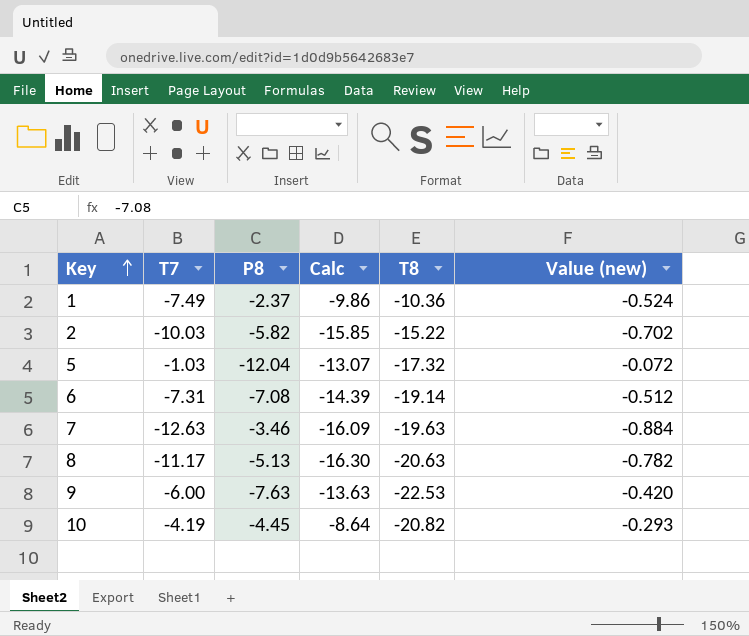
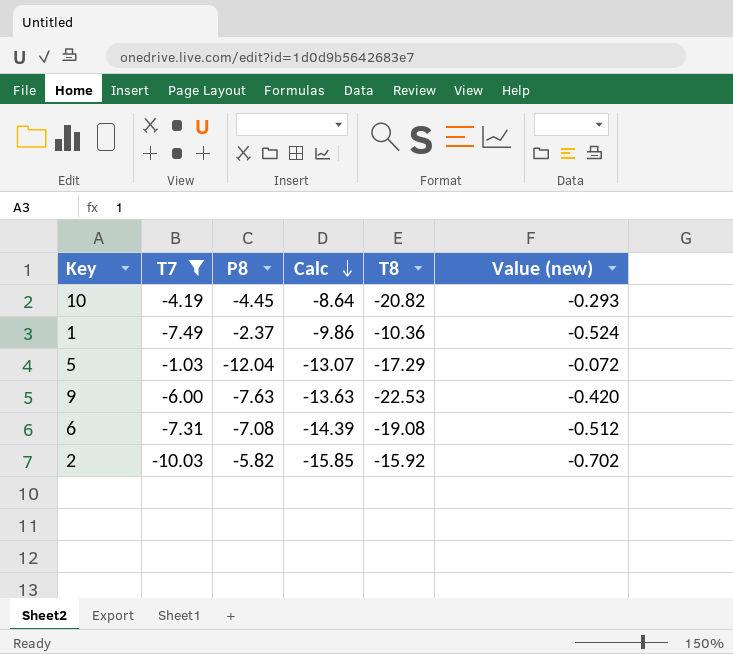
filter: none -> T7 >= -10.03
row order: Key ascending -> Calc descending
5 | T8: -17.32 -> -17.29
6 | T8: -19.14 -> -19.08
2 | T8: -15.22 -> -15.92

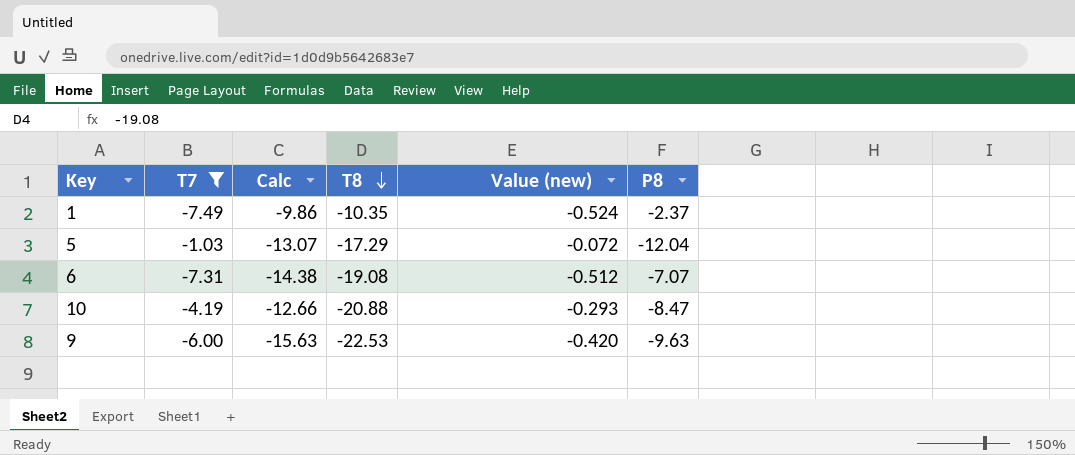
row order: Calc descending -> T8 descending
column P8 | position: 3 -> 6
row 2: -10.03 | -5.82 | -15.85 | -15.92 | -0.702 -> none
1 | T8: -10.36 -> -10.35
6 | Calc: -14.39 -> -14.38
6 | P8: -7.08 -> -7.07
10 | Calc: -8.64 -> -12.66
10 | T8: -20.82 -> -20.88
10 | P8: -4.45 -> -8.47
9 | Calc: -13.63 -> -15.63
9 | P8: -7.63 -> -9.63

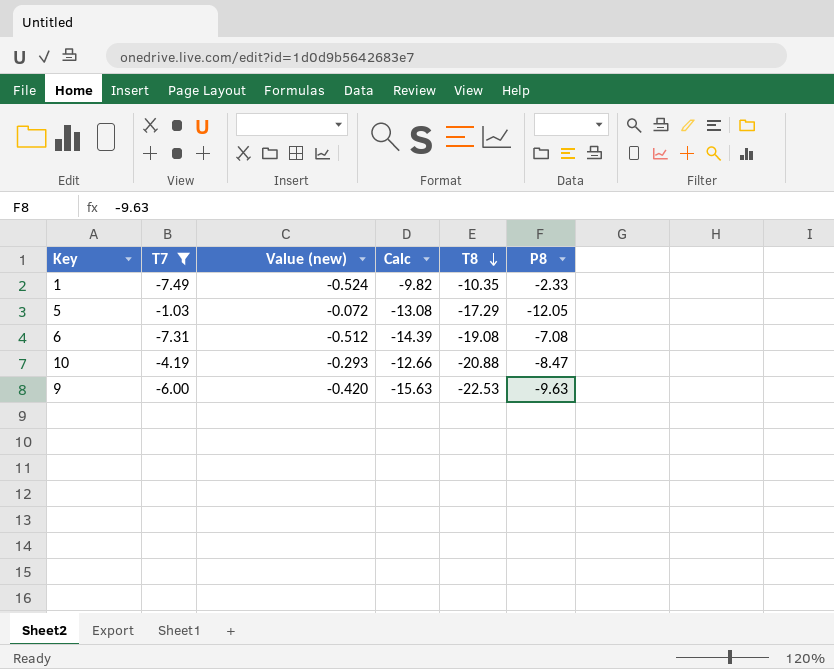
column Value (new) | position: 5 -> 3
1 | Calc: -9.86 -> -9.82
1 | P8: -2.37 -> -2.33
5 | Calc: -13.07 -> -13.08
5 | P8: -12.04 -> -12.05
6 | Calc: -14.38 -> -14.39
6 | P8: -7.07 -> -7.08

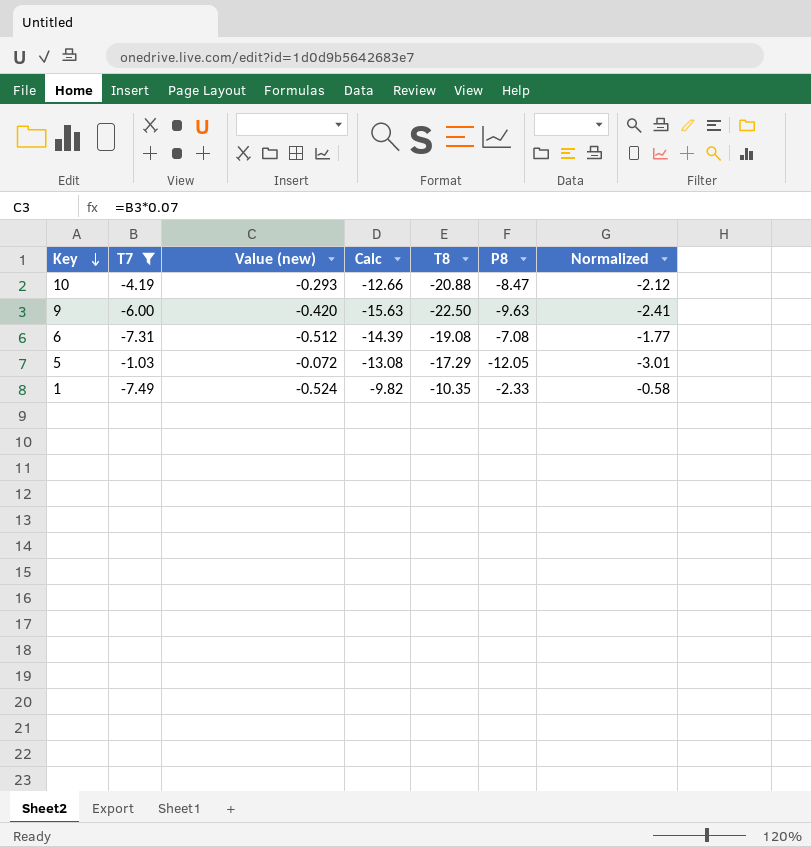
row order: T8 descending -> Key descending
column Normalized | formula: none -> [P8] * 0.25
9 | T8: -22.53 -> -22.50

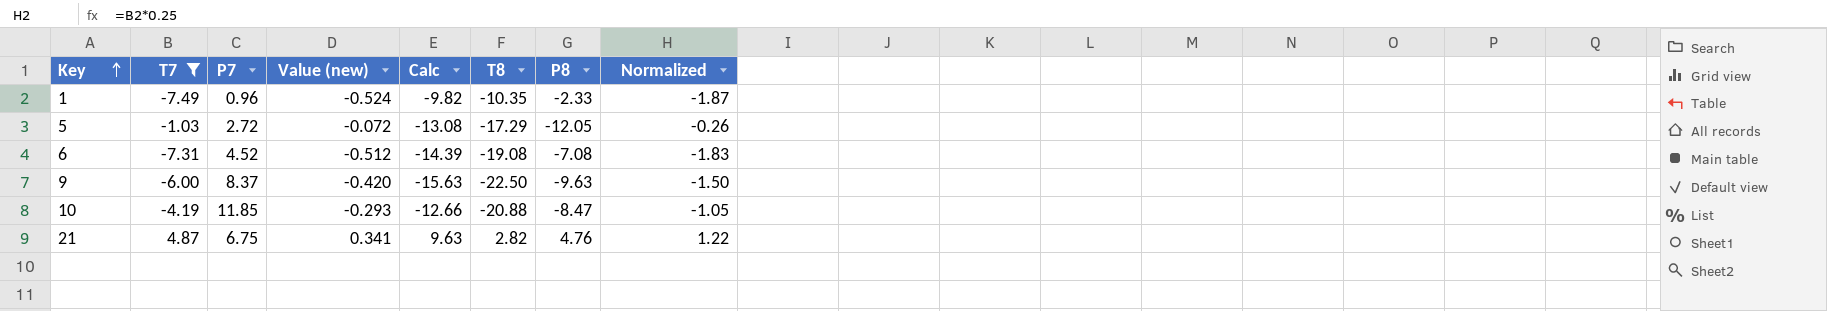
row order: Key descending -> Key ascending
column P7 | position: none -> 3
column Normalized | formula: [P8] * 0.25 -> [T7] * 0.25
row 21: none -> 4.87 | 6.75 | 0.341 | 9.63 | 2.82 | 4.76 | 1.22

